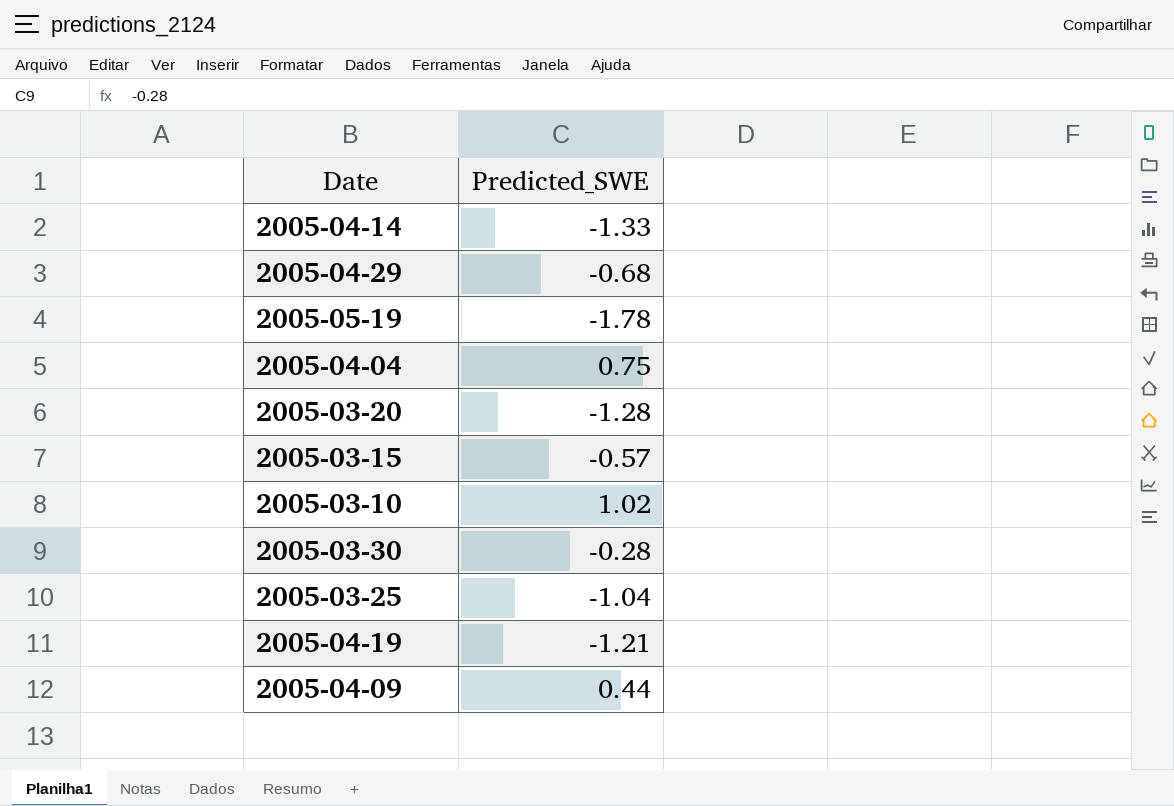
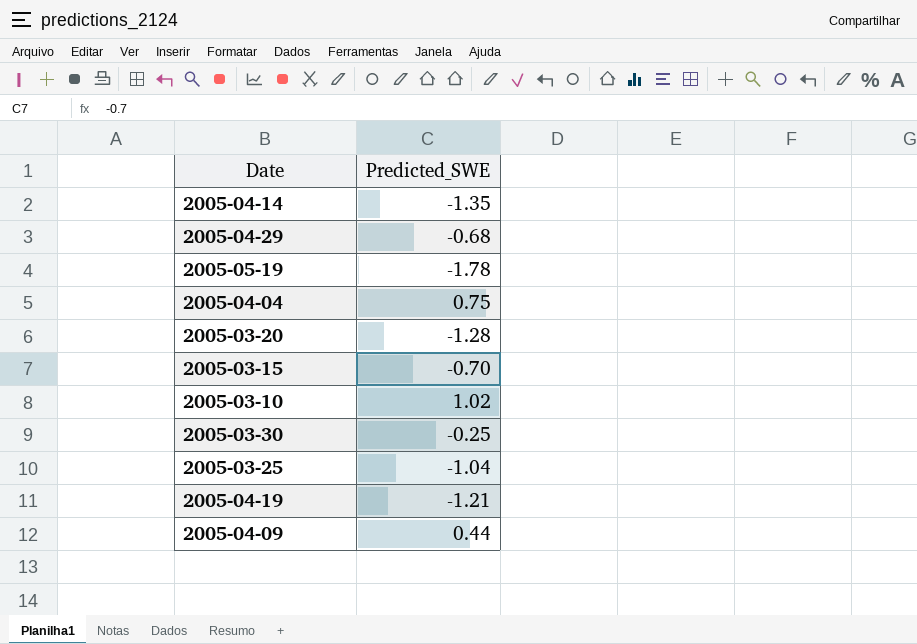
2005-04-14 | Predicted_SWE: -1.33 -> -1.35
2005-03-15 | Predicted_SWE: -0.57 -> -0.70
2005-03-30 | Predicted_SWE: -0.28 -> -0.25

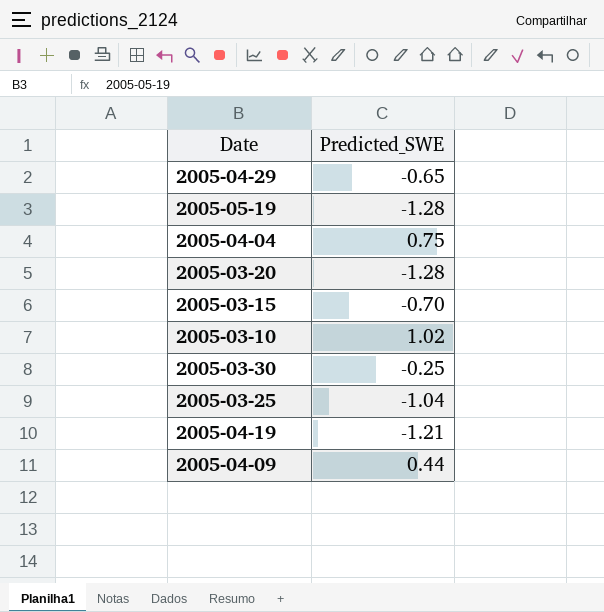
row 2005-04-14: -1.35 -> none
2005-04-29 | Predicted_SWE: -0.68 -> -0.65
2005-05-19 | Predicted_SWE: -1.78 -> -1.28

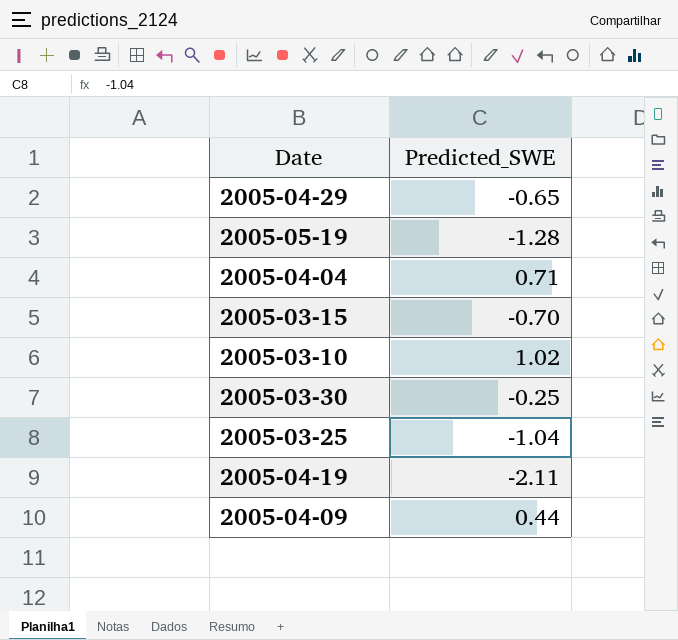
row 2005-03-20: -1.28 -> none
2005-04-04 | Predicted_SWE: 0.75 -> 0.71
2005-04-19 | Predicted_SWE: -1.21 -> -2.11

